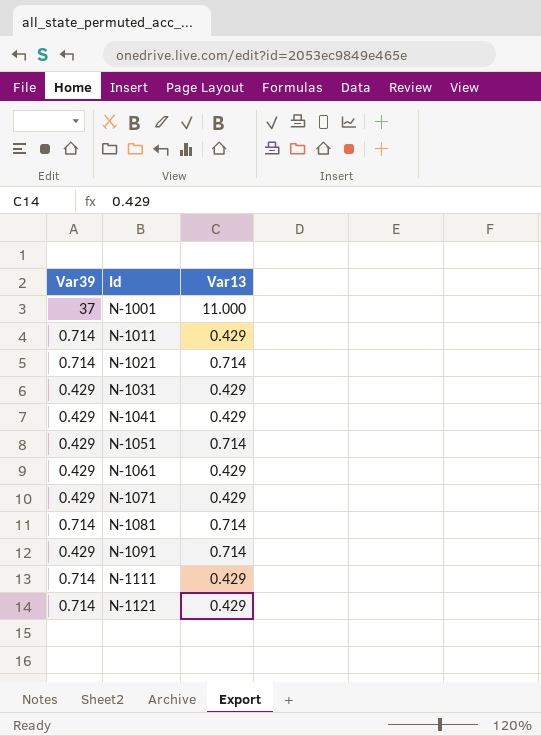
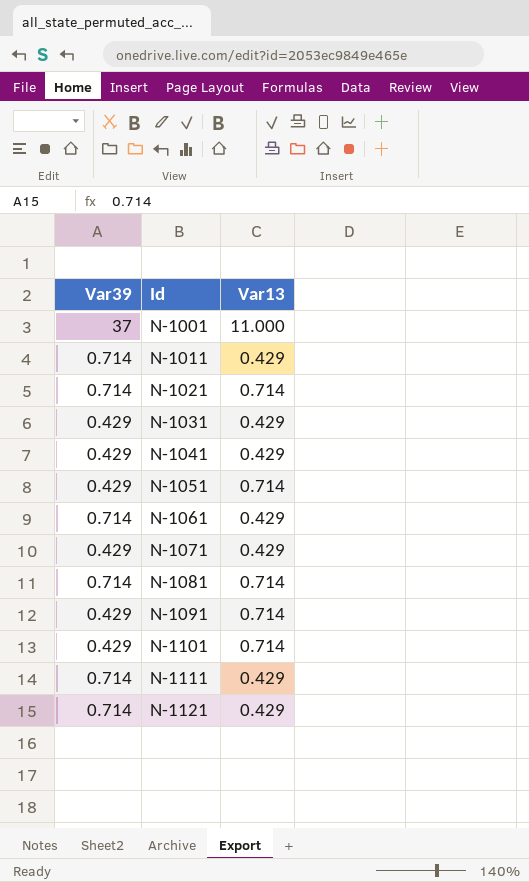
N-1061 | Var39: 0.429 -> 0.714
row N-1101: none -> 0.429 | 0.714

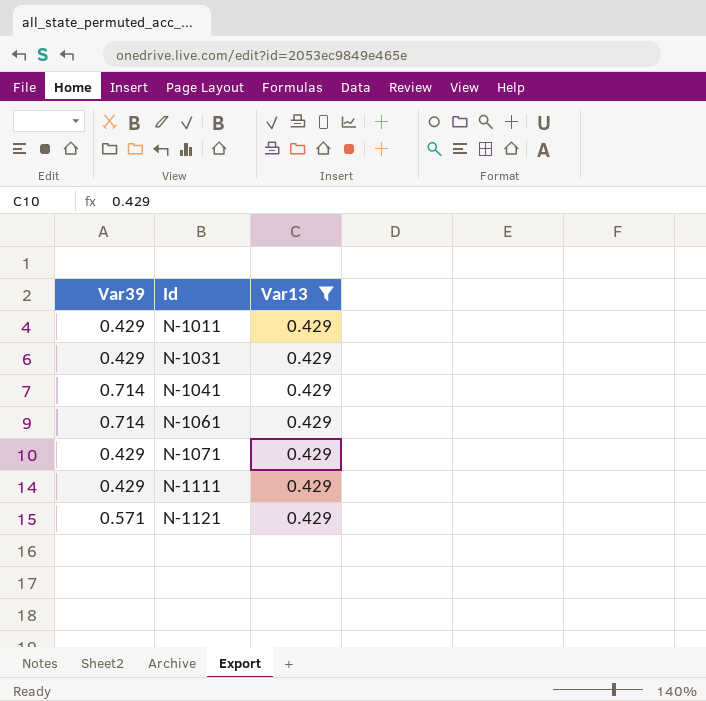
filter: none -> Var13 = 0.429
N-1011 | Var39: 0.714 -> 0.429
N-1041 | Var39: 0.429 -> 0.714
N-1111 | Var39: 0.714 -> 0.429
N-1121 | Var39: 0.714 -> 0.571

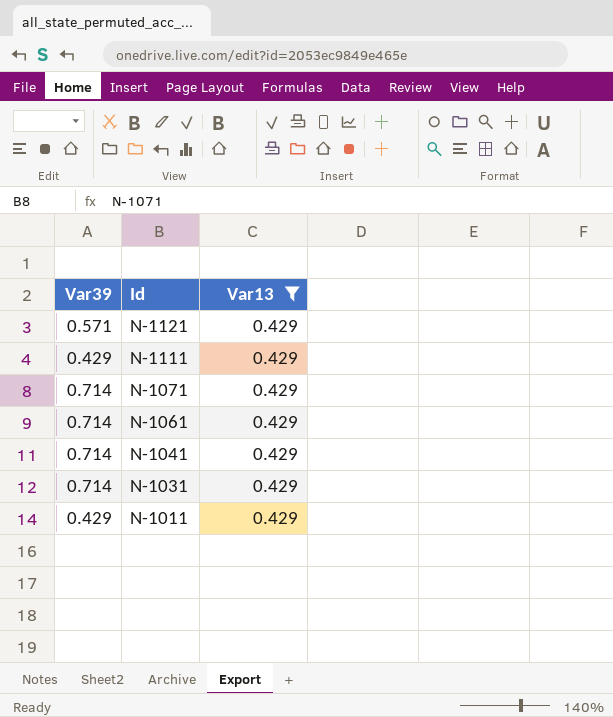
row order: Id ascending -> Id descending
N-1071 | Var39: 0.429 -> 0.714
N-1031 | Var39: 0.429 -> 0.714

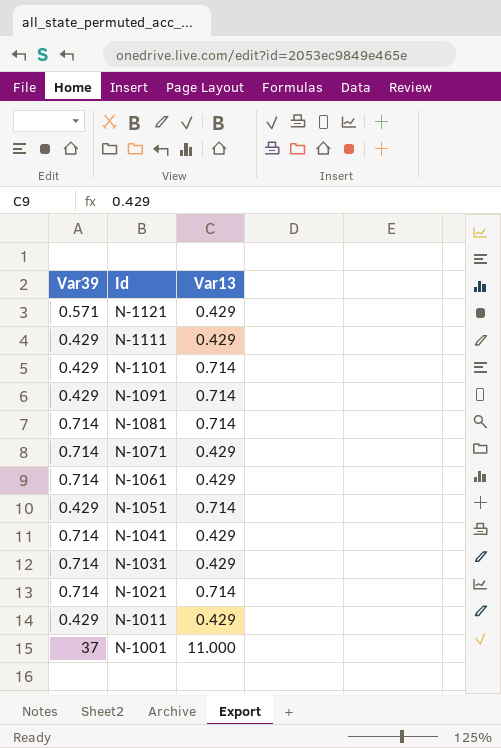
filter: Var13 = 0.429 -> none

